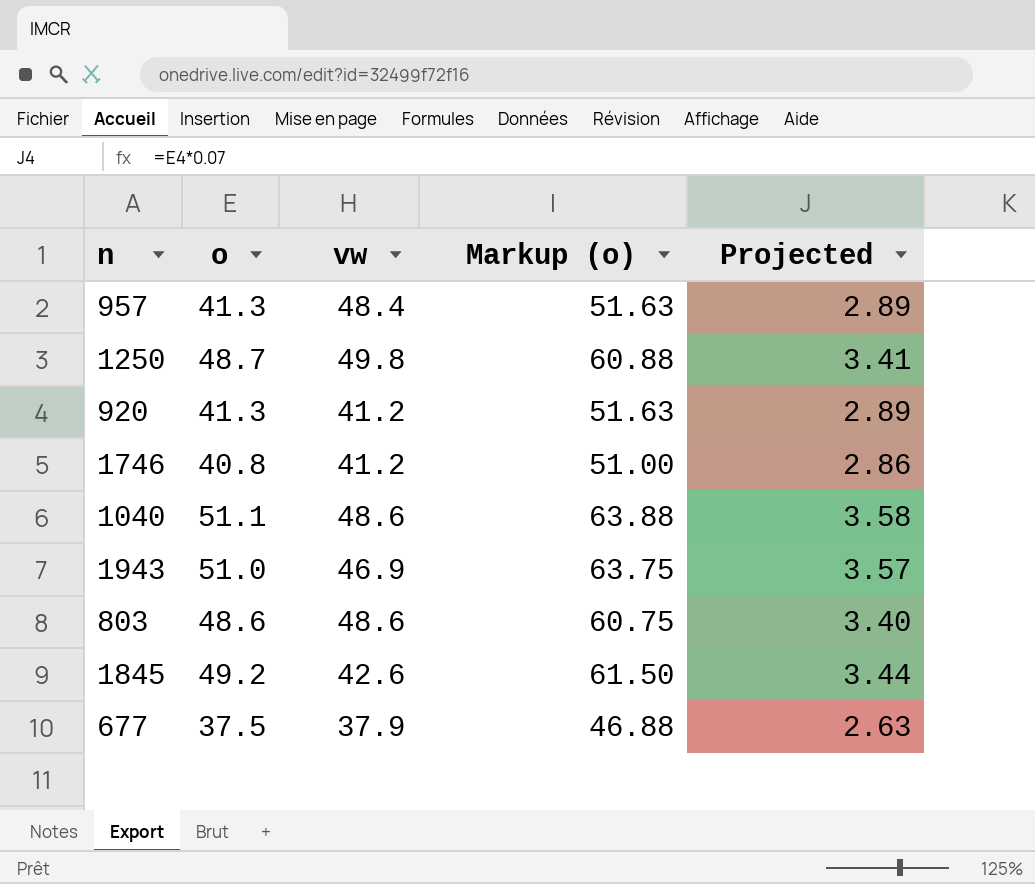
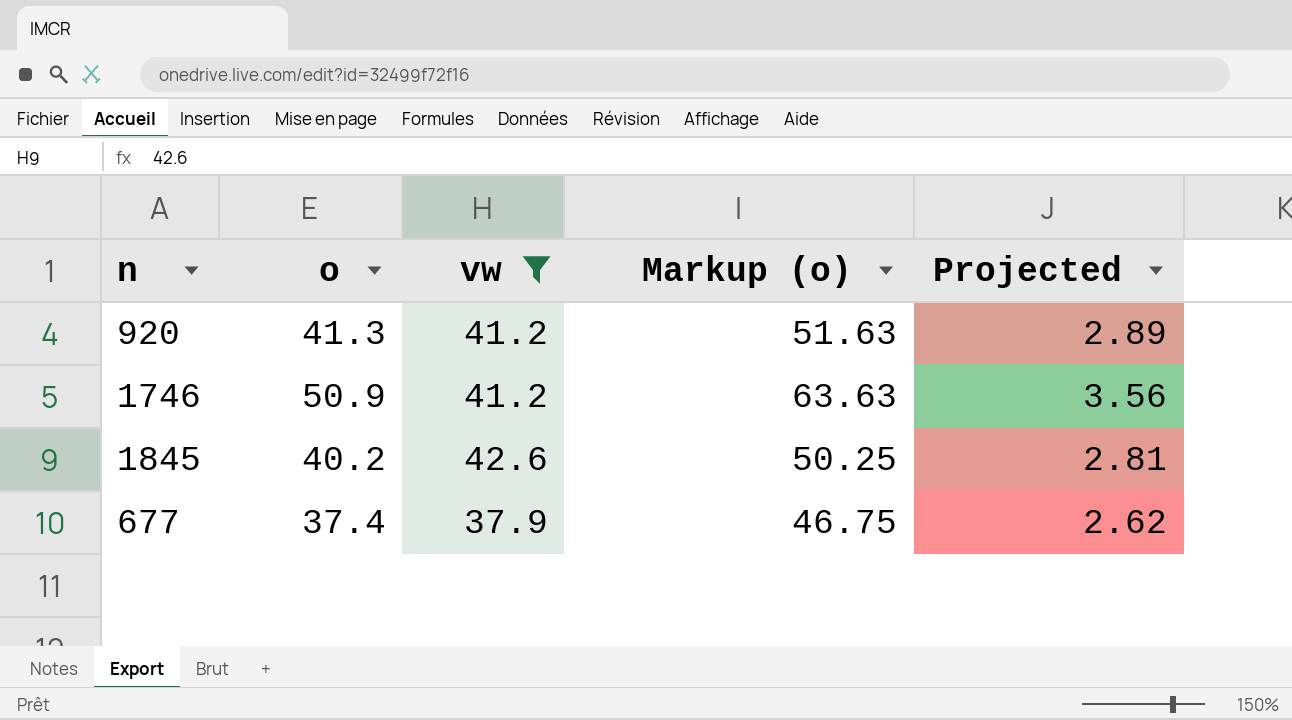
filter: none -> vw <= 42.6
1746 | o: 40.8 -> 50.9
1746 | Markup (o): 51.00 -> 63.63
1746 | Projected: 2.86 -> 3.56
1845 | o: 49.2 -> 40.2
1845 | Markup (o): 61.50 -> 50.25
1845 | Projected: 3.44 -> 2.81
677 | o: 37.5 -> 37.4
677 | Markup (o): 46.88 -> 46.75
677 | Projected: 2.63 -> 2.62

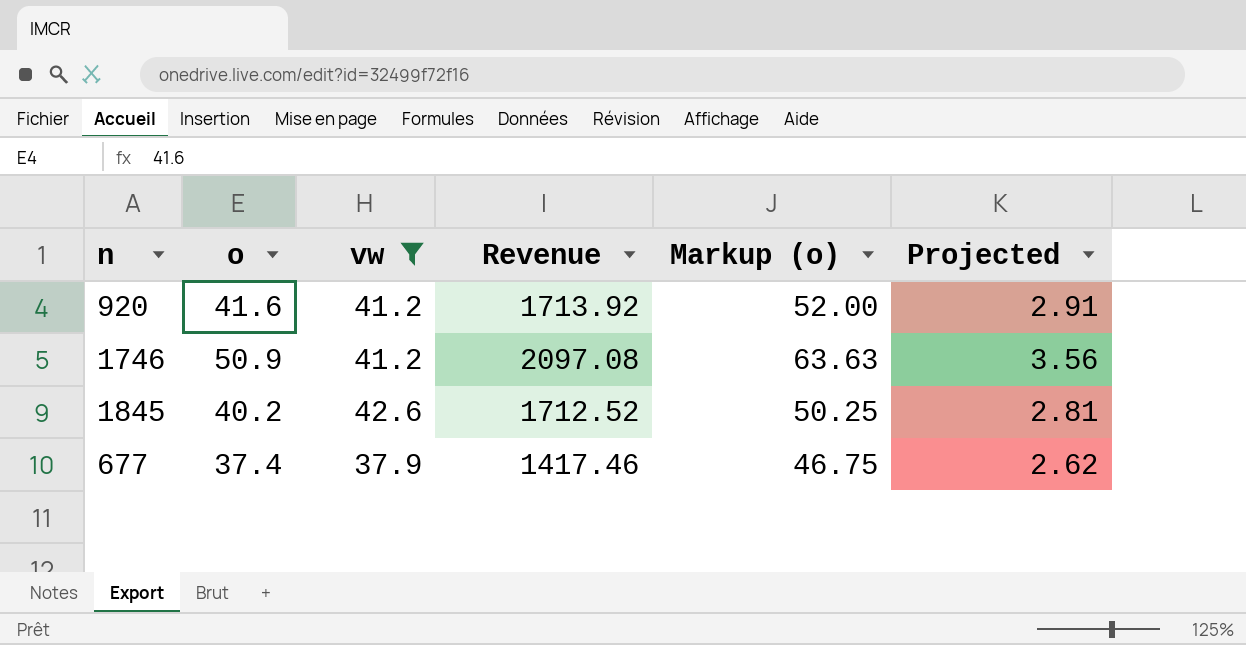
column Revenue | formula: none -> [o] * [vw]
920 | o: 41.3 -> 41.6
920 | Markup (o): 51.63 -> 52.00
920 | Projected: 2.89 -> 2.91

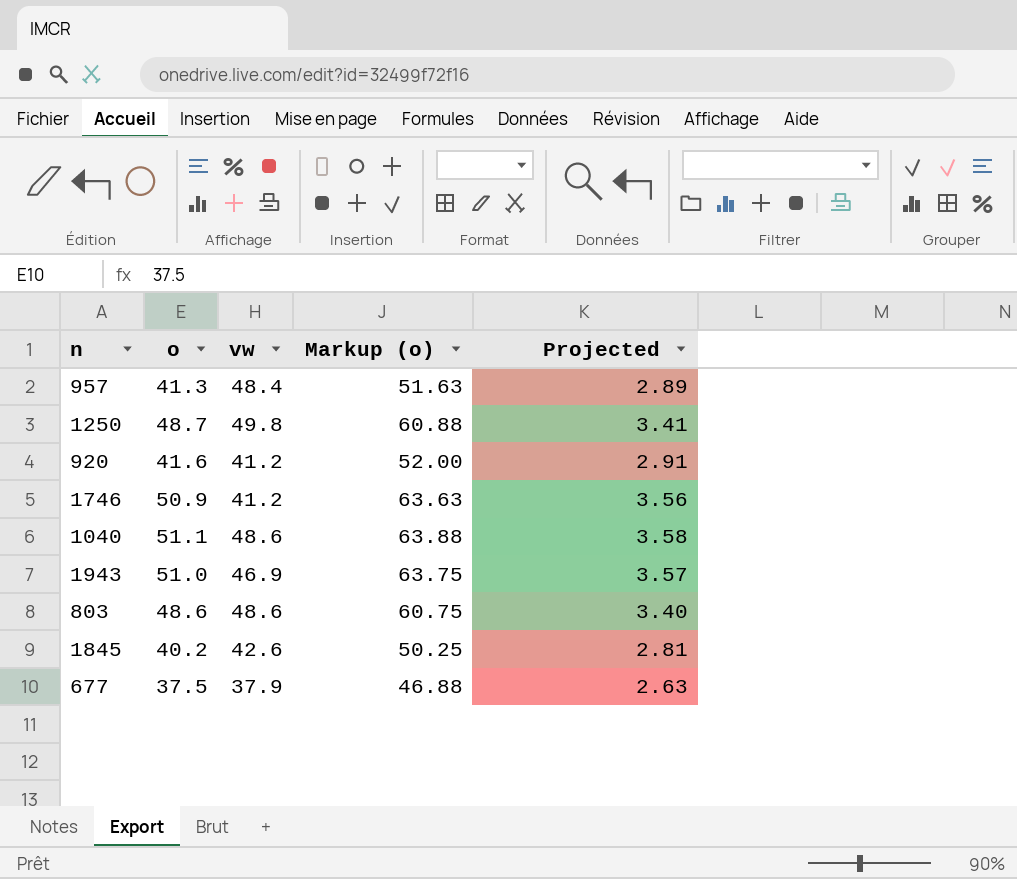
filter: vw <= 42.6 -> none
column Revenue | formula: [o] * [vw] -> none
677 | o: 37.4 -> 37.5
677 | Markup (o): 46.75 -> 46.88
677 | Projected: 2.62 -> 2.63

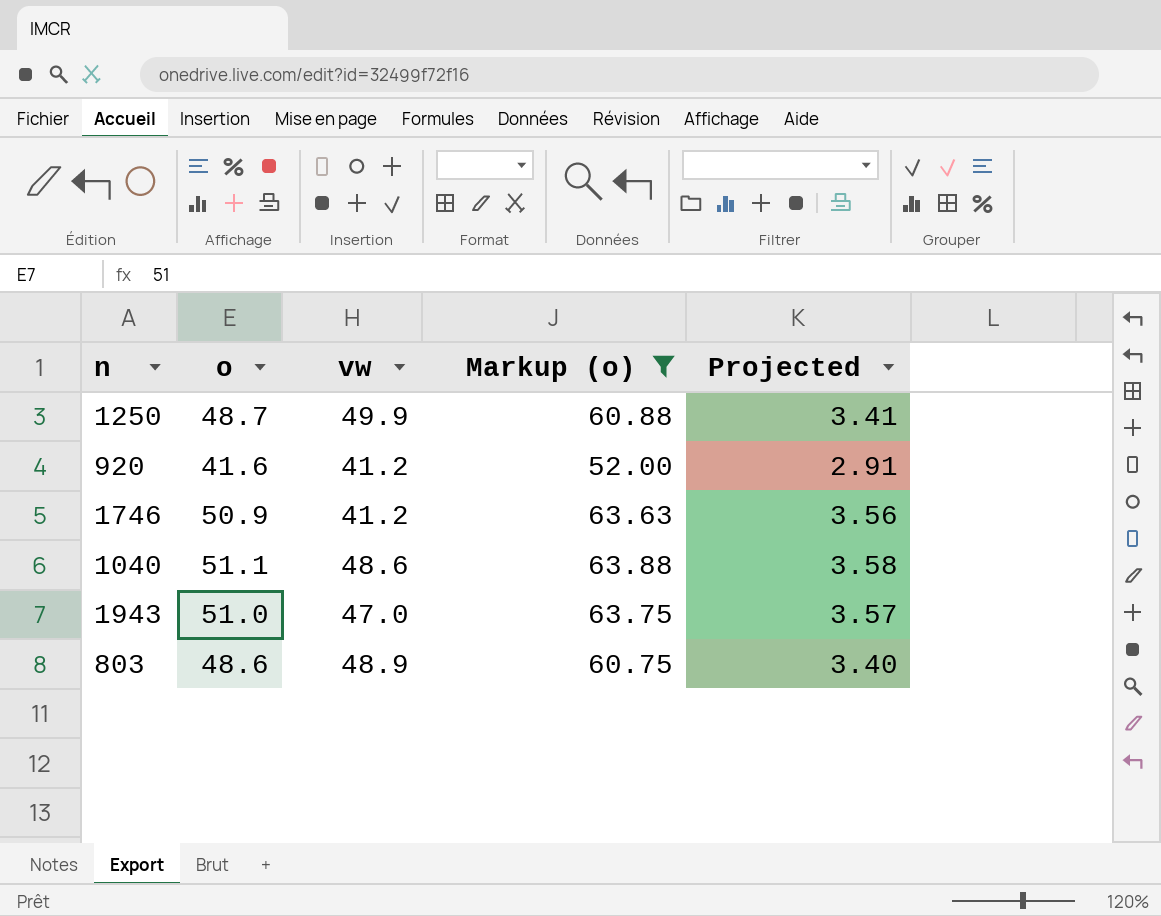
filter: none -> Markup (o) >= 52.00
1250 | vw: 49.8 -> 49.9
1943 | vw: 46.9 -> 47.0
803 | vw: 48.6 -> 48.9

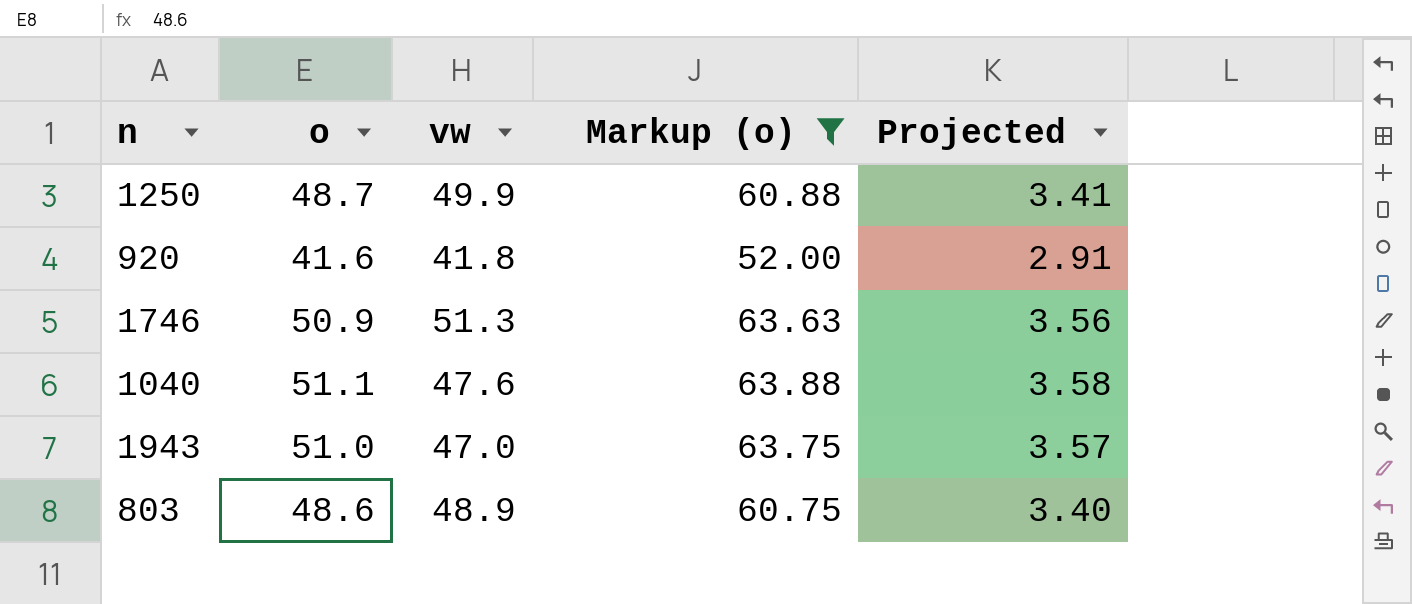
920 | vw: 41.2 -> 41.8
1746 | vw: 41.2 -> 51.3
1040 | vw: 48.6 -> 47.6

